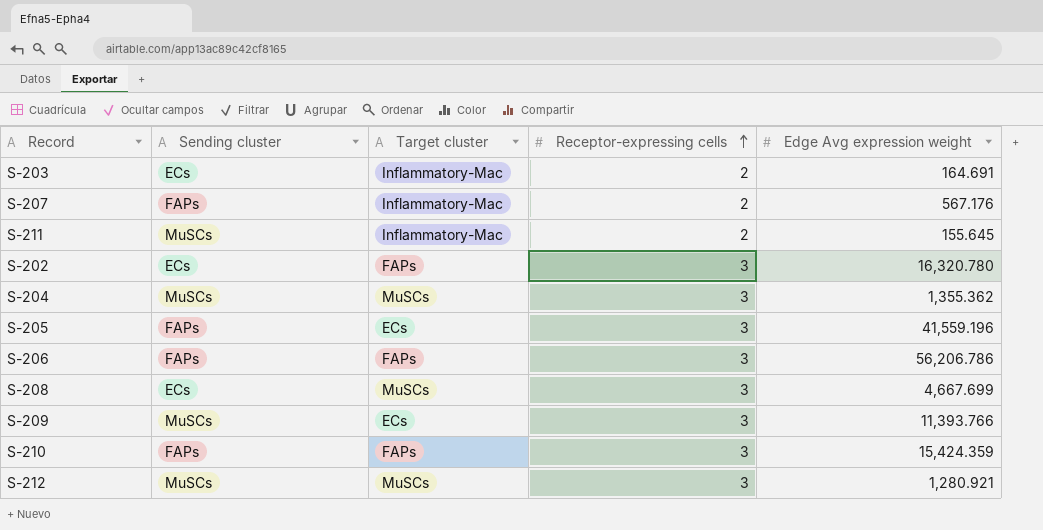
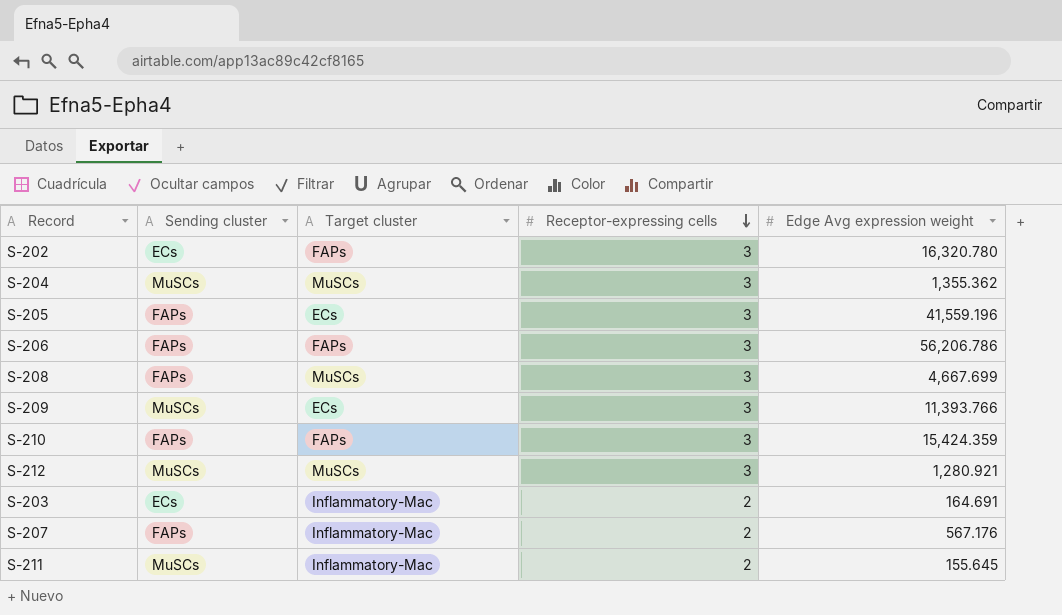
row order: Receptor-expressing cells ascending -> Receptor-expressing cells descending
S-208 | Sending cluster: ECs -> FAPs

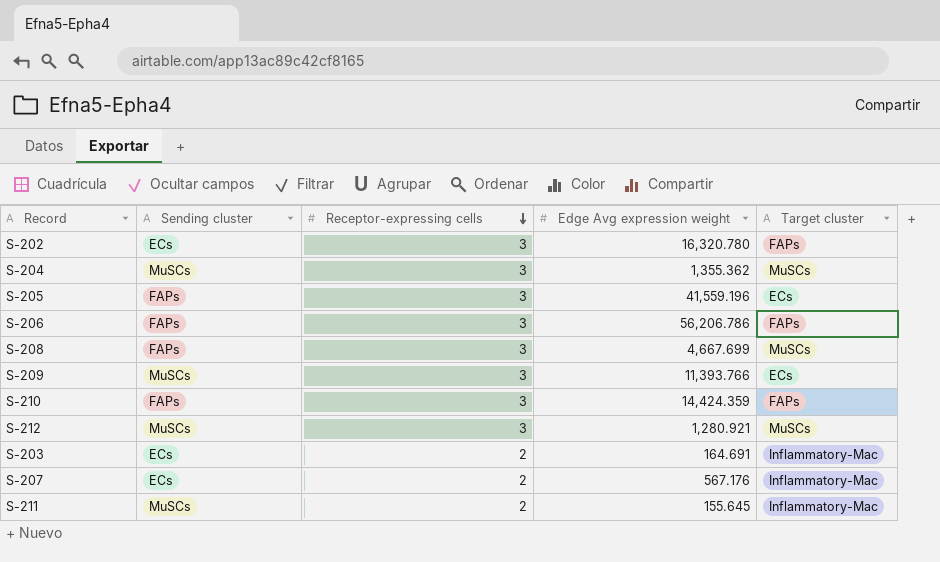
column Target cluster | position: 3 -> 5
S-210 | Edge Avg expression weight: 15,424.359 -> 14,424.359
S-207 | Sending cluster: FAPs -> ECs

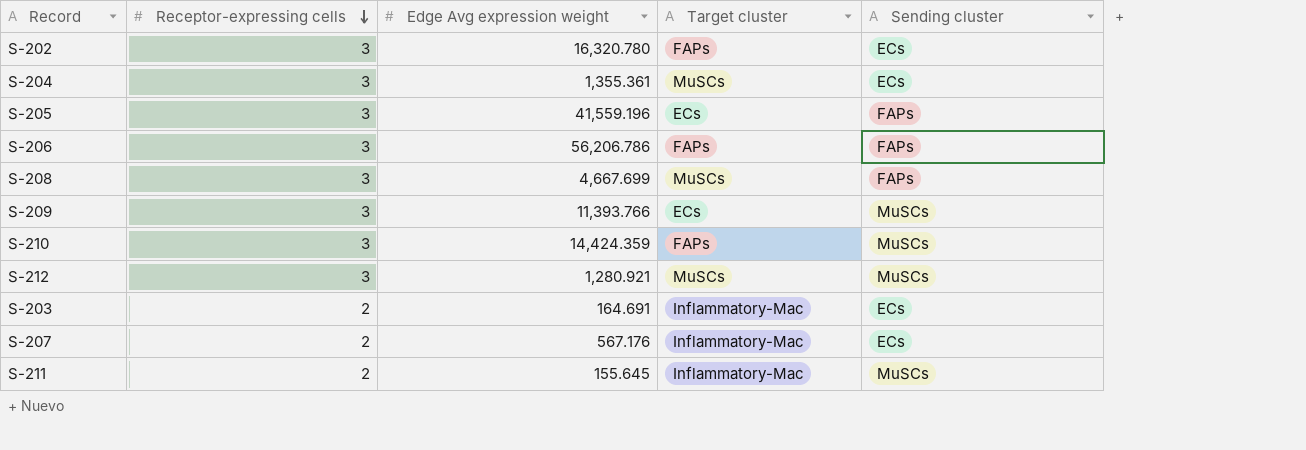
column Sending cluster | position: 2 -> 5
S-204 | Edge Avg expression weight: 1,355.362 -> 1,355.361
S-204 | Sending cluster: MuSCs -> ECs
S-210 | Sending cluster: FAPs -> MuSCs

